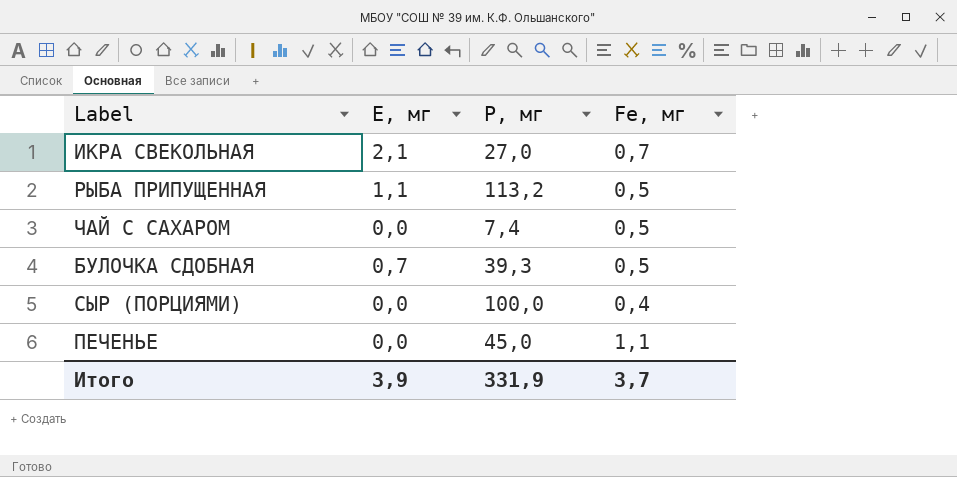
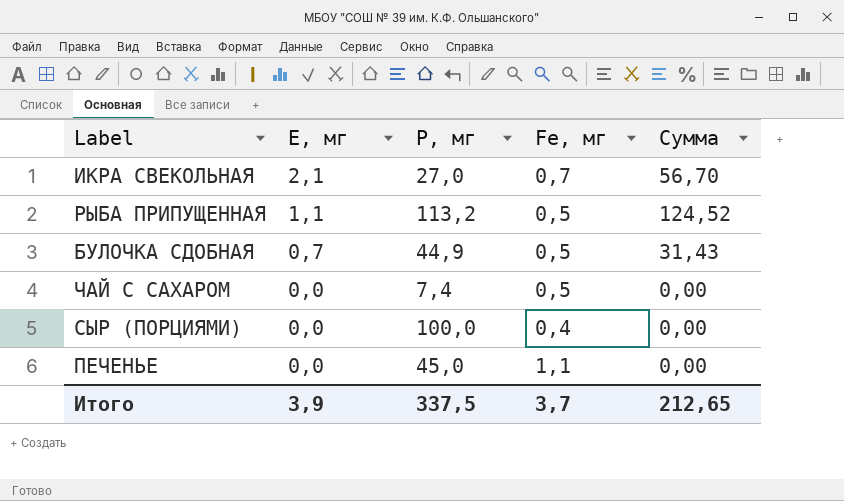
row order: none -> E, мг descending
column Сумма | formula: none -> [E, мг] * [Р, мг]
БУЛОЧКА СДОБНАЯ | Р, мг: 39,3 -> 44,9
Итого | Р, мг: 331,9 -> 337,5

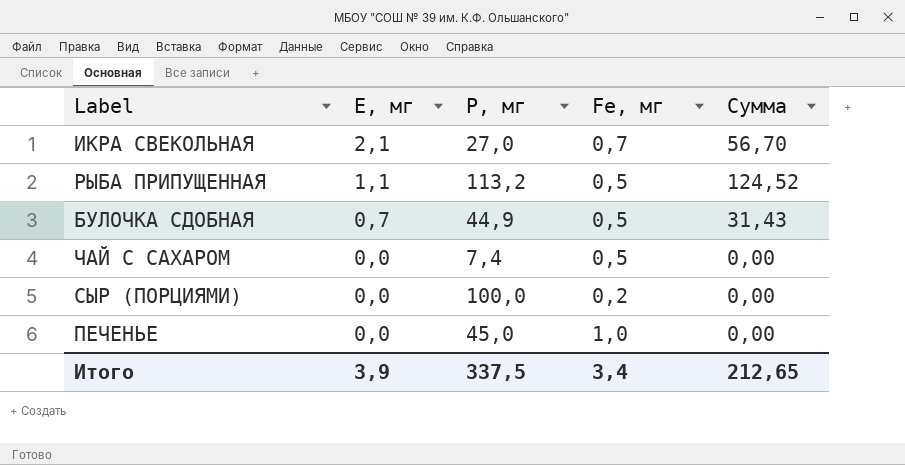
СЫР (ПОРЦИЯМИ) | Fе, мг: 0,4 -> 0,2
ПЕЧЕНЬЕ | Fе, мг: 1,1 -> 1,0
Итого | Fе, мг: 3,7 -> 3,4

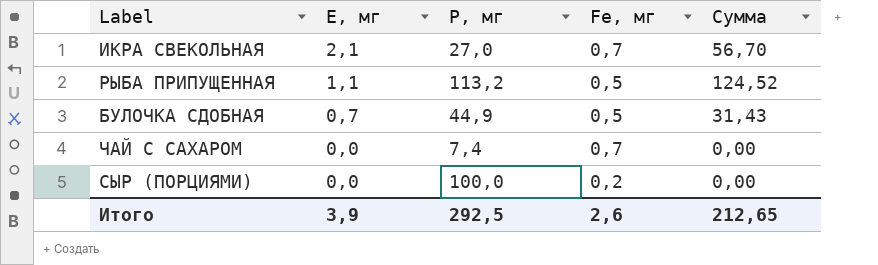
row ПЕЧЕНЬЕ: 0,0 | 45,0 | 1,0 | 0,00 -> none
ЧАЙ С САХАРОМ | Fе, мг: 0,5 -> 0,7
Итого | Р, мг: 337,5 -> 292,5
Итого | Fе, мг: 3,4 -> 2,6

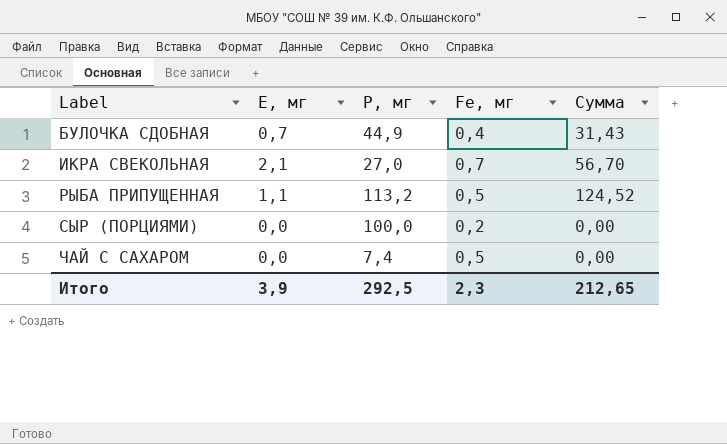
row order: E, мг descending -> Label ascending
БУЛОЧКА СДОБНАЯ | Fе, мг: 0,5 -> 0,4
ЧАЙ С САХАРОМ | Fе, мг: 0,7 -> 0,5
Итого | Fе, мг: 2,6 -> 2,3

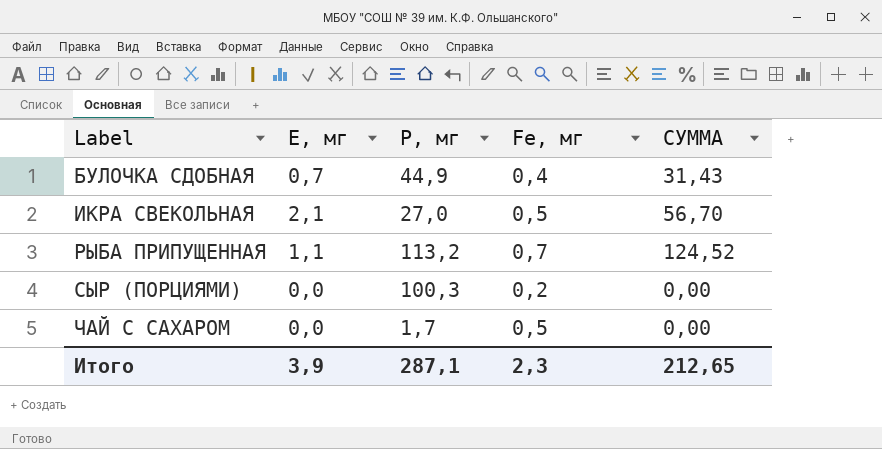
column name: Сумма -> СУММА
ИКРА СВЕКОЛЬНАЯ | Fе, мг: 0,7 -> 0,5
РЫБА ПРИПУЩЕННАЯ | Fе, мг: 0,5 -> 0,7
СЫР (ПОРЦИЯМИ) | Р, мг: 100,0 -> 100,3
ЧАЙ С САХАРОМ | Р, мг: 7,4 -> 1,7
Итого | Р, мг: 292,5 -> 287,1

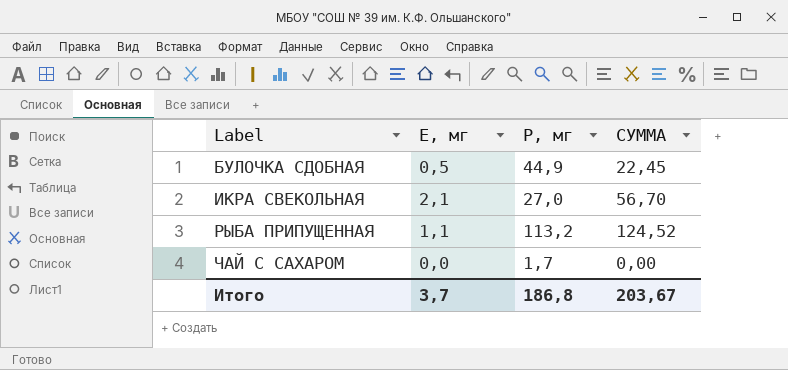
column Fе, мг | position: 4 -> none
row СЫР (ПОРЦИЯМИ): 0,0 | 100,3 | 0,2 | 0,00 -> none
БУЛОЧКА СДОБНАЯ | E, мг: 0,7 -> 0,5
БУЛОЧКА СДОБНАЯ | СУММА: 31,43 -> 22,45
Итого | E, мг: 3,9 -> 3,7
Итого | Р, мг: 287,1 -> 186,8
Итого | СУММА: 212,65 -> 203,67

